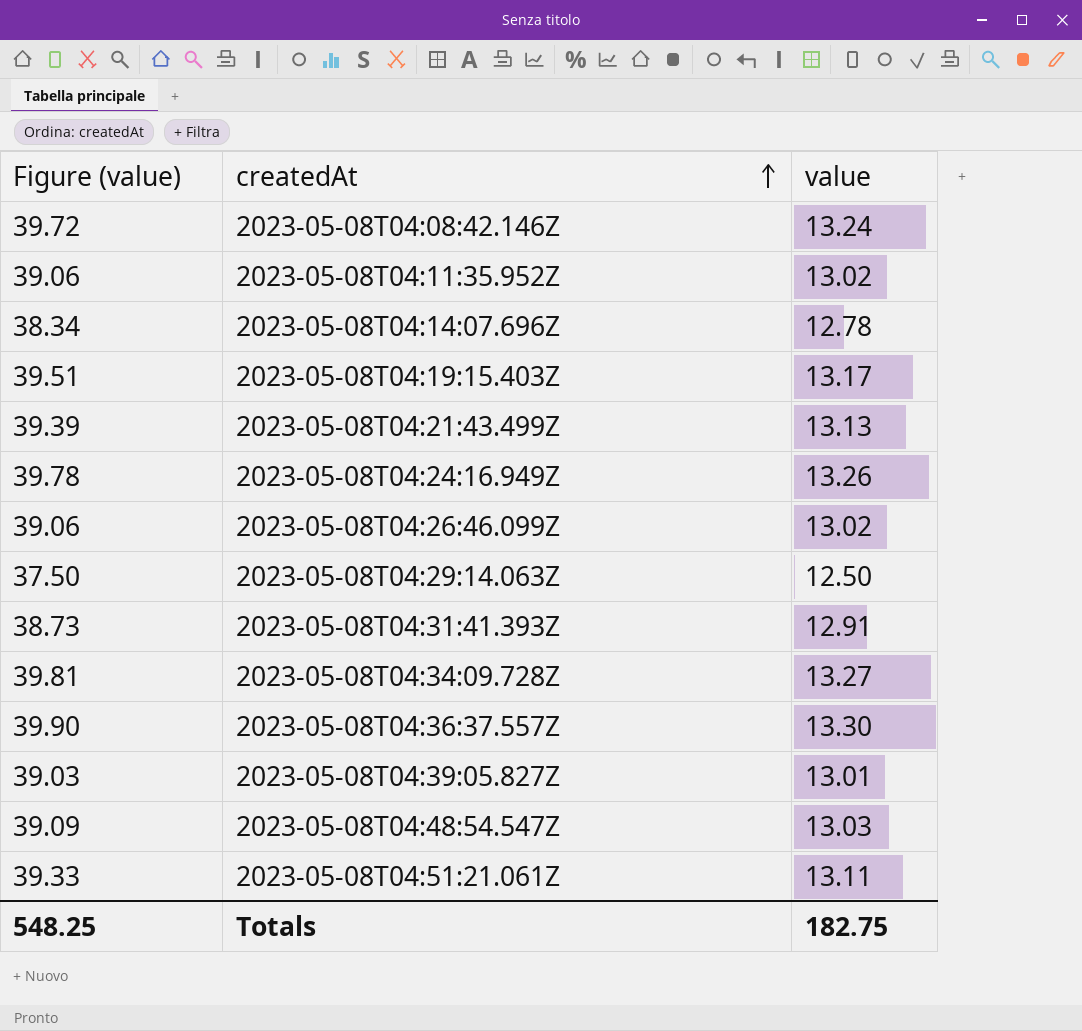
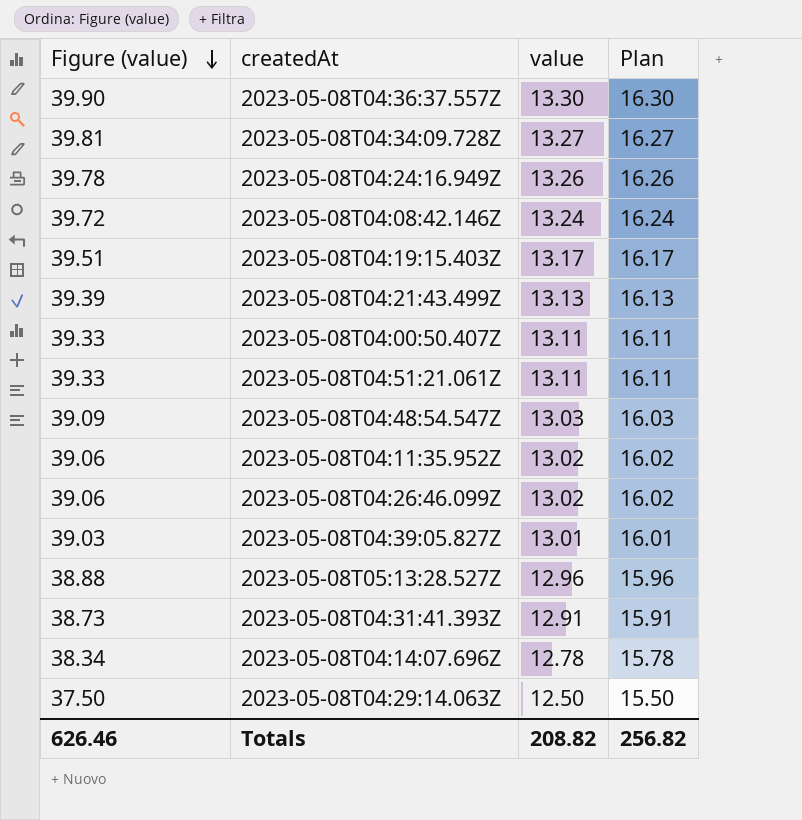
row order: createdAt ascending -> Figure (value) descending
column Plan | formula: none -> [value] + 3
row 2023-05-08T04:00:50.407Z: none -> 39.33 | 13.11 | 16.11
row 2023-05-08T05:13:28.527Z: none -> 38.88 | 12.96 | 15.96
Totals | Figure (value): 548.25 -> 626.46
Totals | value: 182.75 -> 208.82

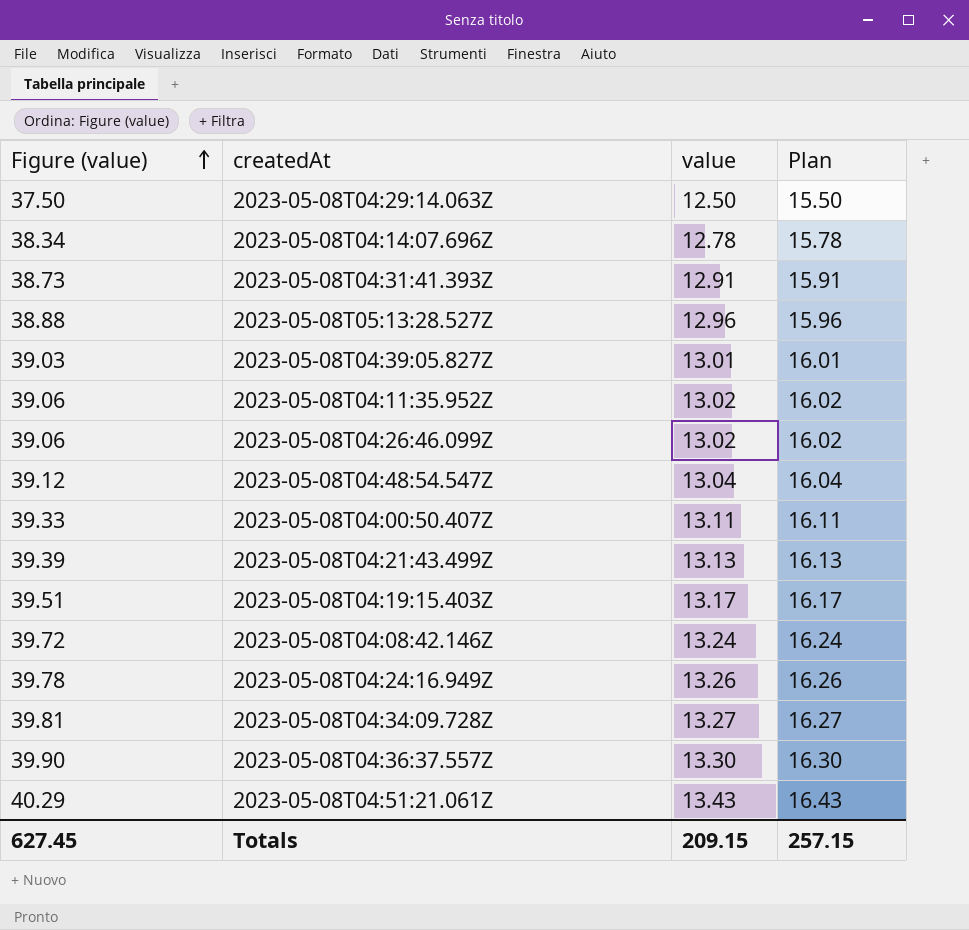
row order: Figure (value) descending -> Figure (value) ascending
2023-05-08T04:48:54.547Z | Figure (value): 39.09 -> 39.12
2023-05-08T04:48:54.547Z | value: 13.03 -> 13.04
2023-05-08T04:48:54.547Z | Plan: 16.03 -> 16.04
2023-05-08T04:51:21.061Z | Figure (value): 39.33 -> 40.29
2023-05-08T04:51:21.061Z | value: 13.11 -> 13.43
2023-05-08T04:51:21.061Z | Plan: 16.11 -> 16.43
Totals | Figure (value): 626.46 -> 627.45
Totals | value: 208.82 -> 209.15
Totals | Plan: 256.82 -> 257.15

